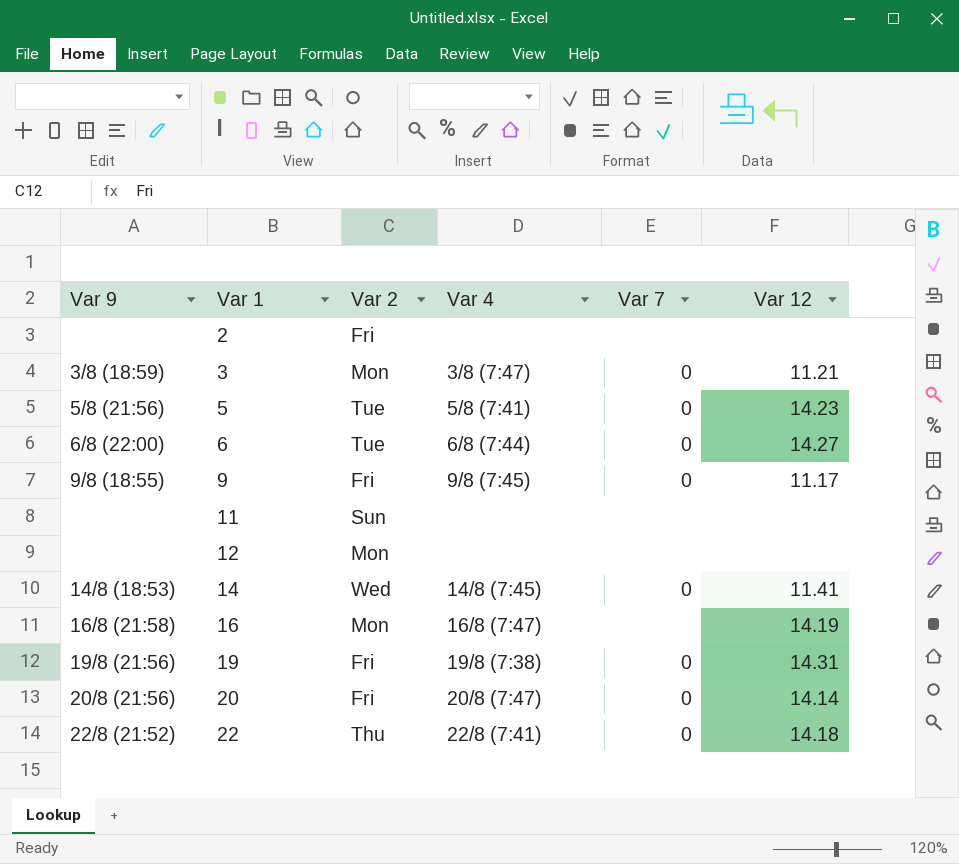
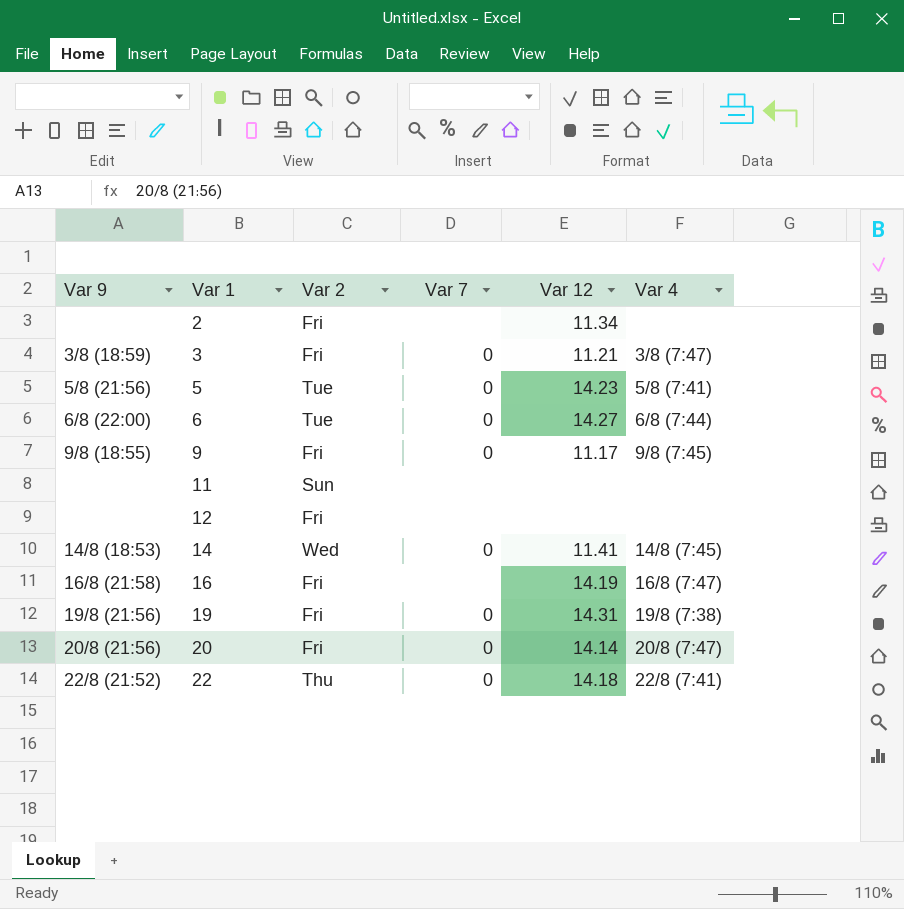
column Var 4 | position: 4 -> 6
2 | Var 12: none -> 11.34
3 | Var 2: Mon -> Fri
12 | Var 2: Mon -> Fri
16 | Var 2: Mon -> Fri

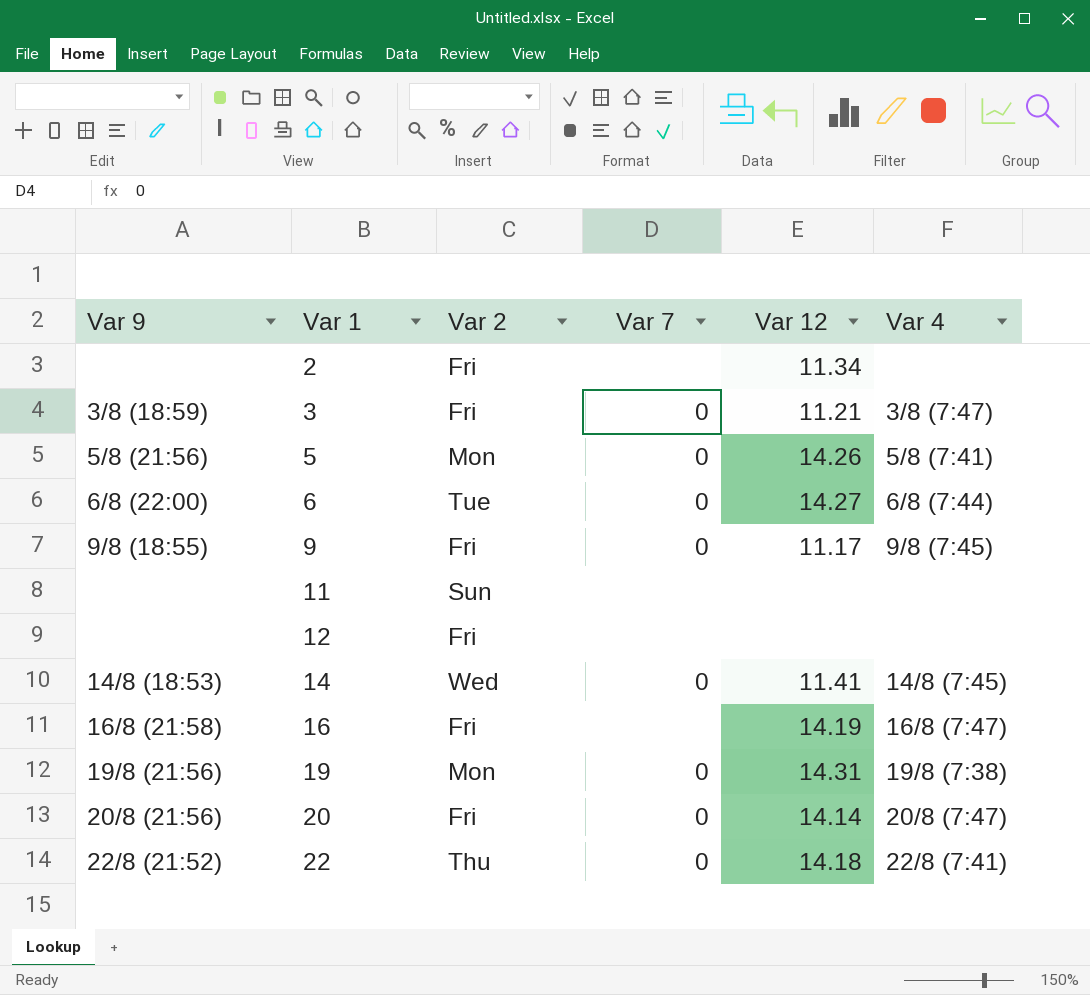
5 | Var 2: Tue -> Mon
5 | Var 12: 14.23 -> 14.26
19 | Var 2: Fri -> Mon

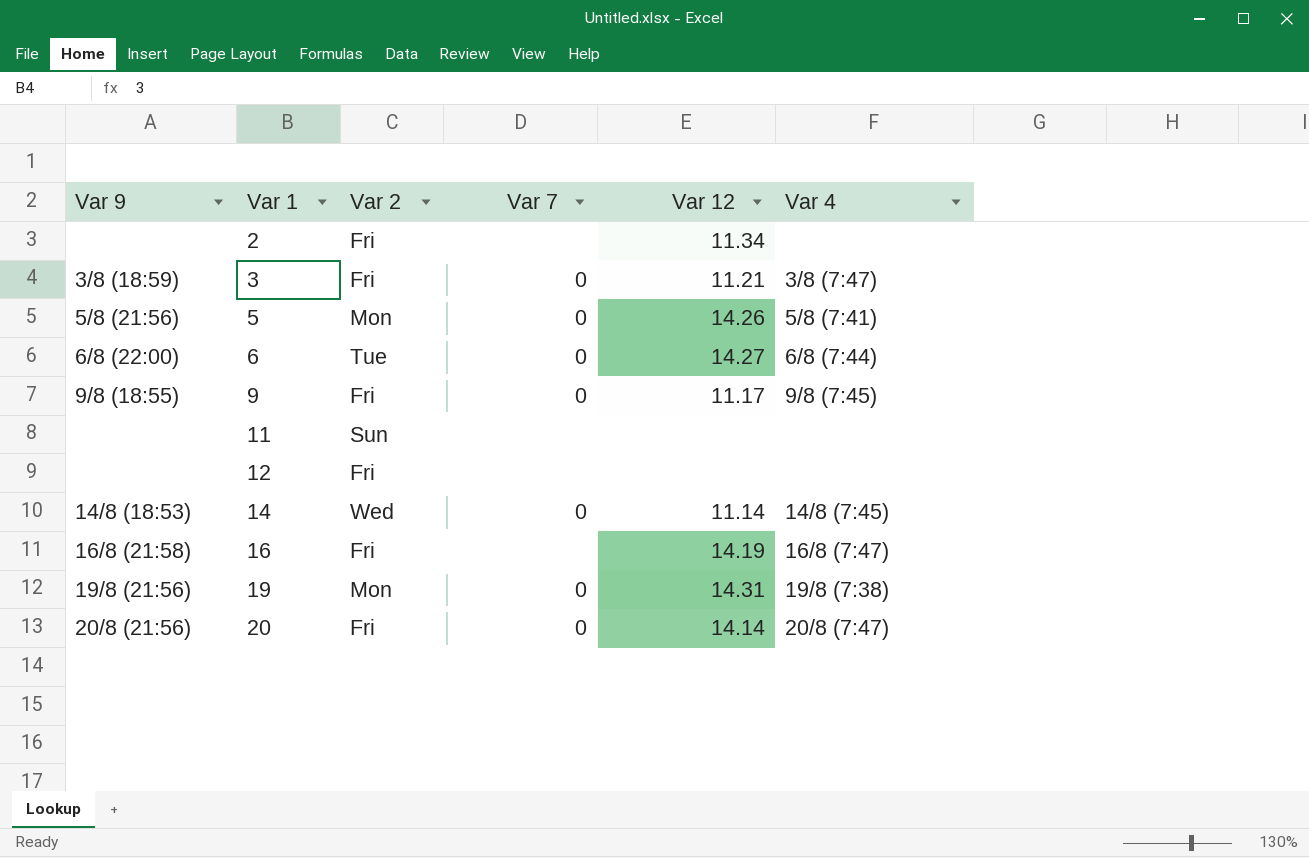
row 22: 22/8 (21:52) | Thu | 0 | 14.18 | 22/8 (7:41) -> none
14 | Var 12: 11.41 -> 11.14

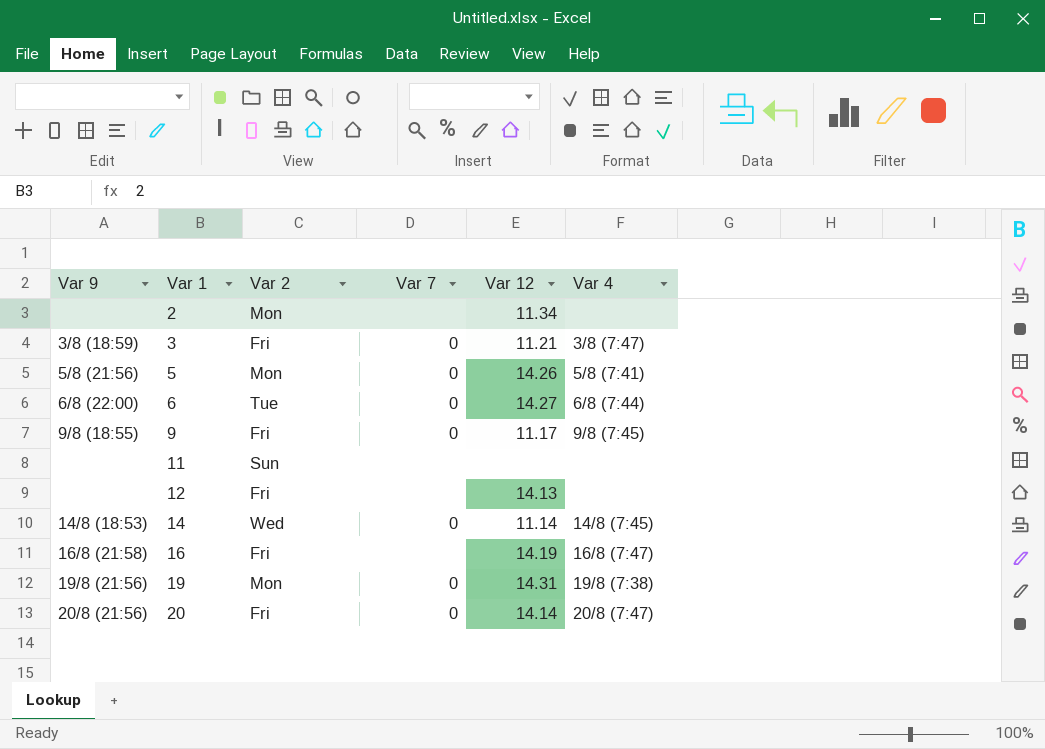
2 | Var 2: Fri -> Mon
12 | Var 12: none -> 14.13

